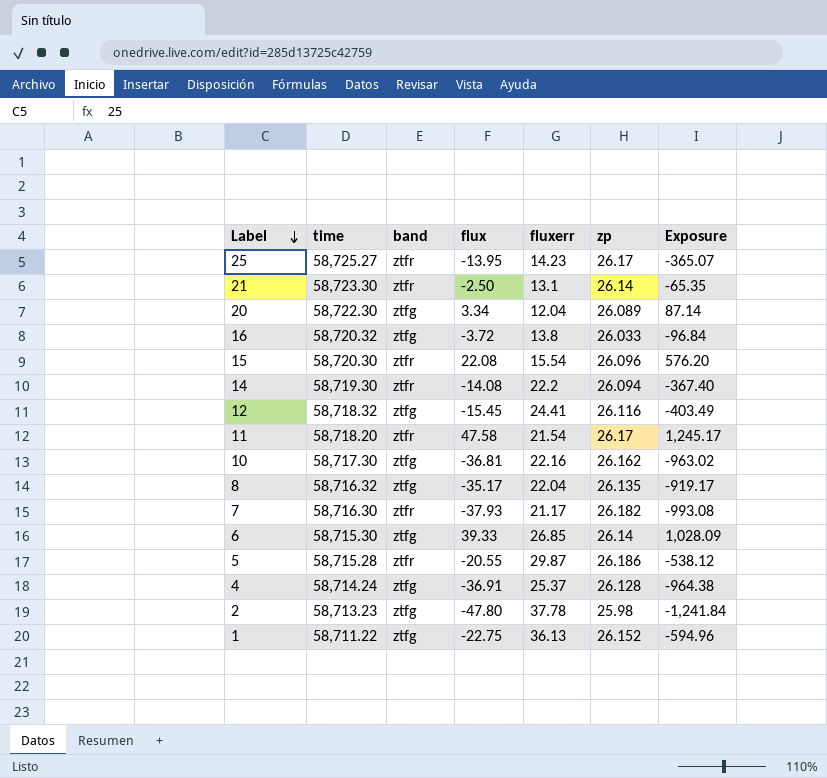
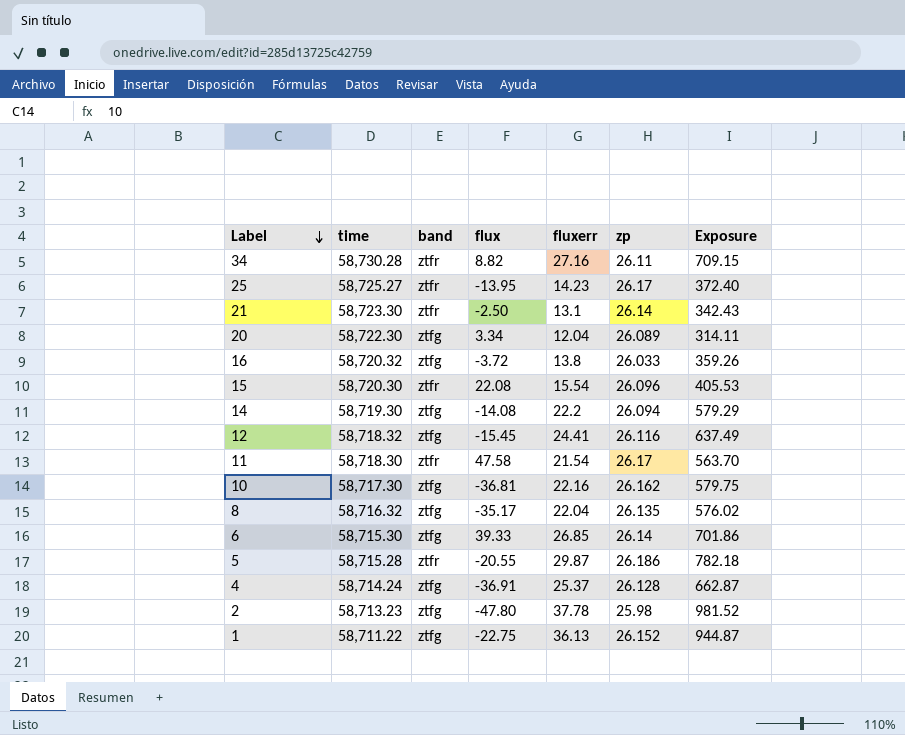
column Exposure | formula: [flux] * [zp] -> [fluxerr] * [zp]
row 7: 58,716.30 | ztfr | -37.93 | 21.17 | 26.182 | -993.08 -> none
row 34: none -> 58,730.28 | ztfr | 8.82 | 27.16 | 26.11 | 709.15
14 | band: ztfr -> ztfg
11 | time: 58,718.20 -> 58,718.30

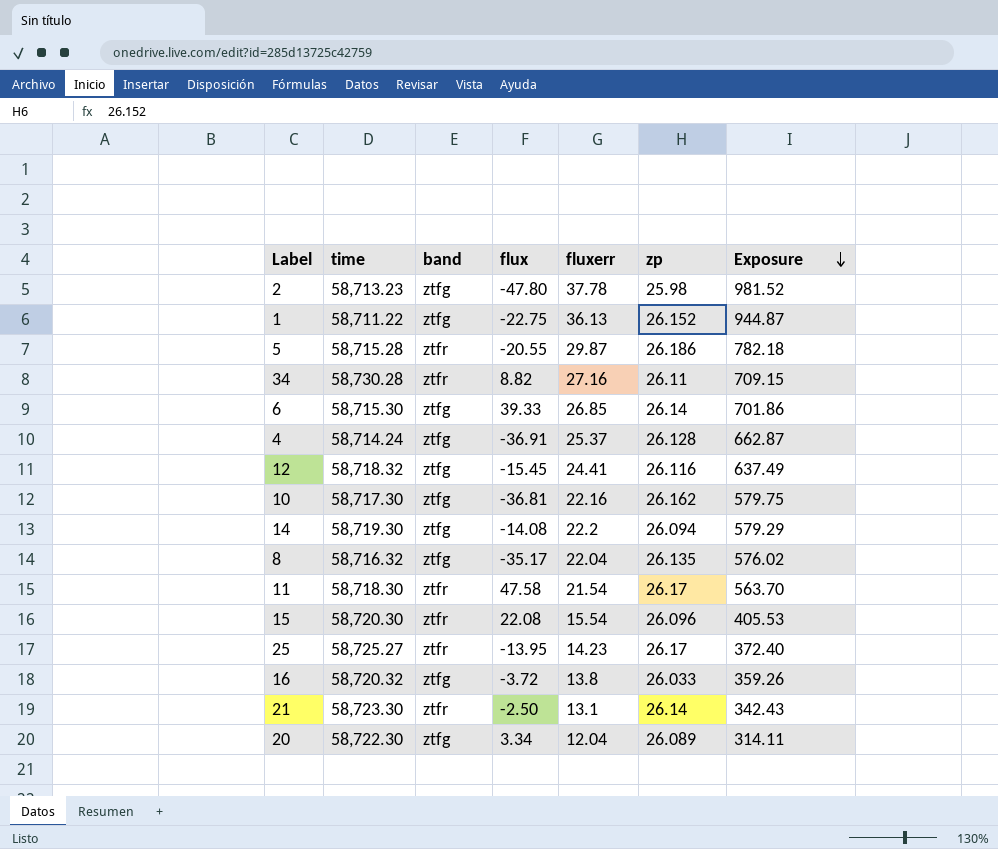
row order: Label descending -> Exposure descending

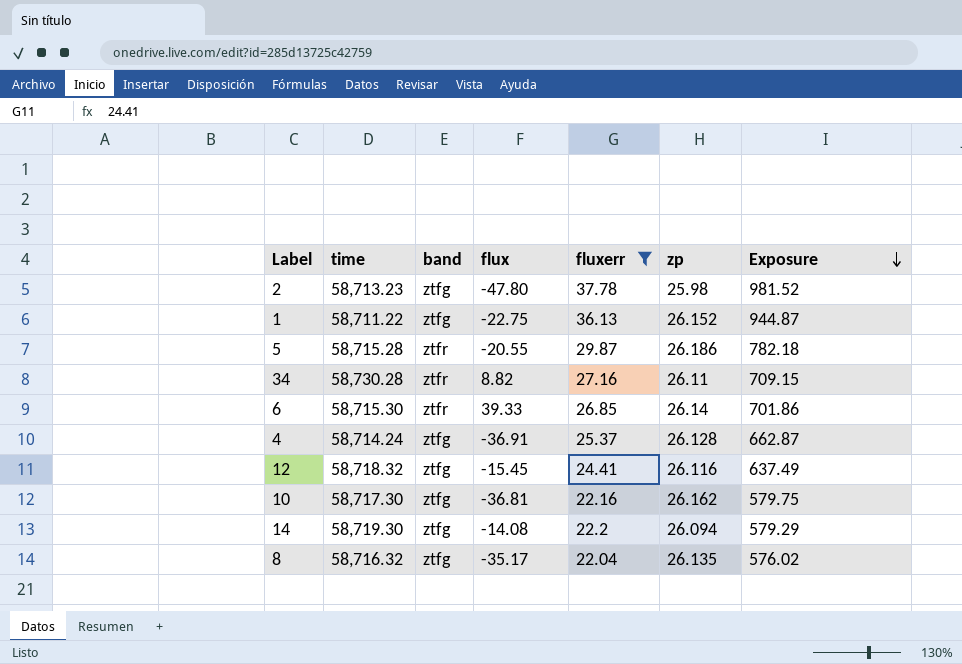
filter: none -> fluxerr >= 22.04
6 | band: ztfg -> ztfr

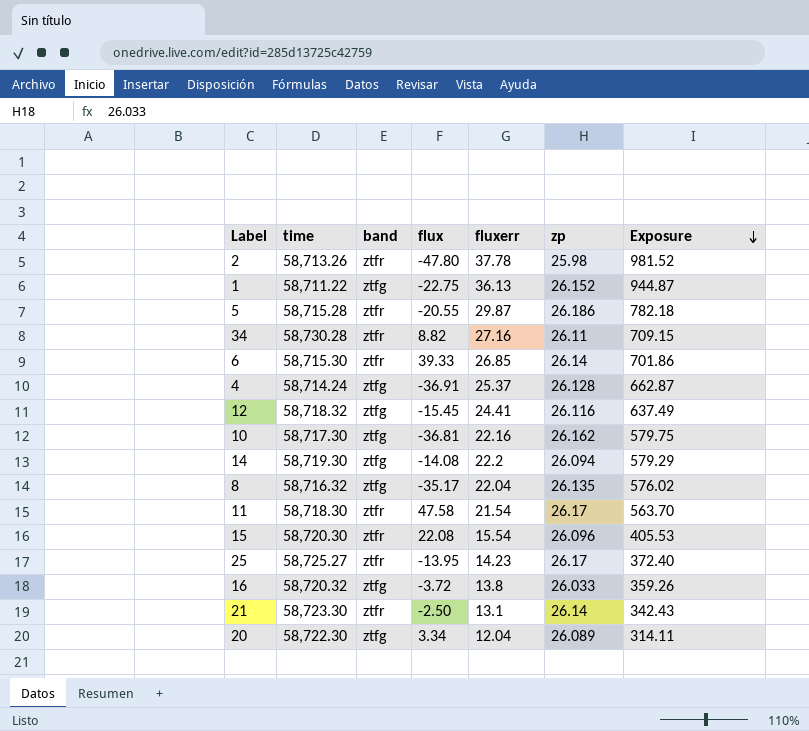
filter: fluxerr >= 22.04 -> none
2 | time: 58,713.23 -> 58,713.26
2 | band: ztfg -> ztfr

